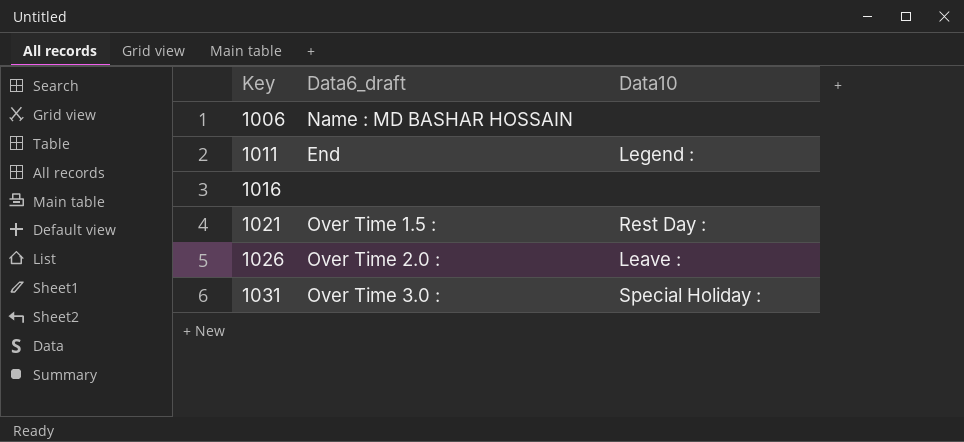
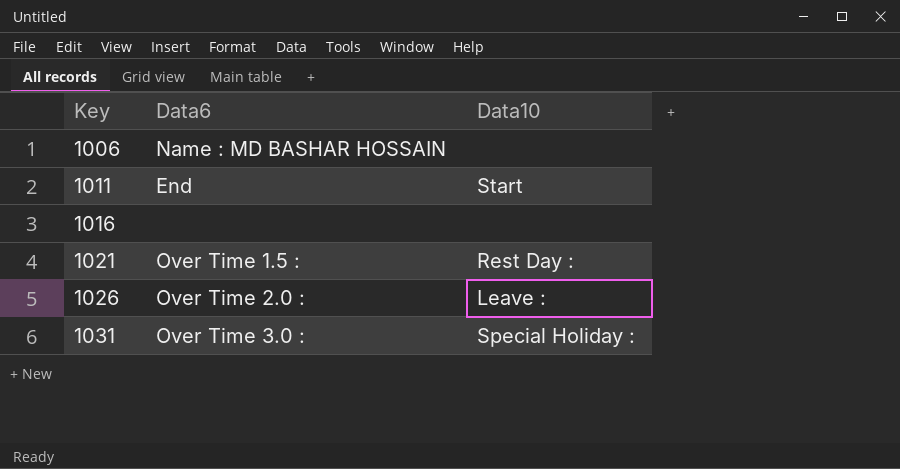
column name: Data6_draft -> Data6
1011 | Data10: Legend : -> Start

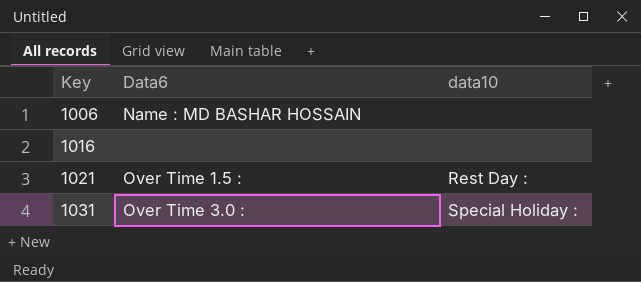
column name: Data10 -> data10
row 1011: End | Start -> none
row 1026: Over Time 2.0 : | Leave : -> none

